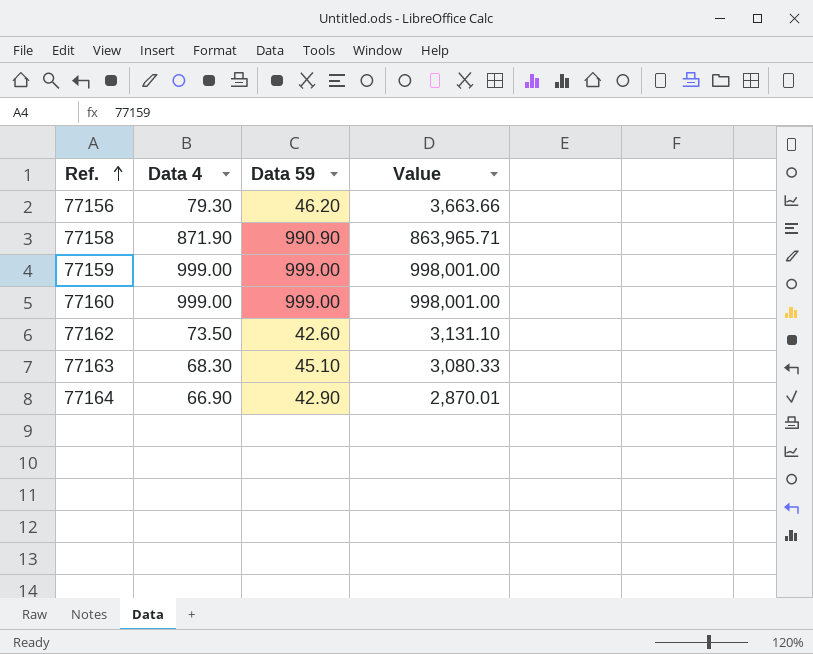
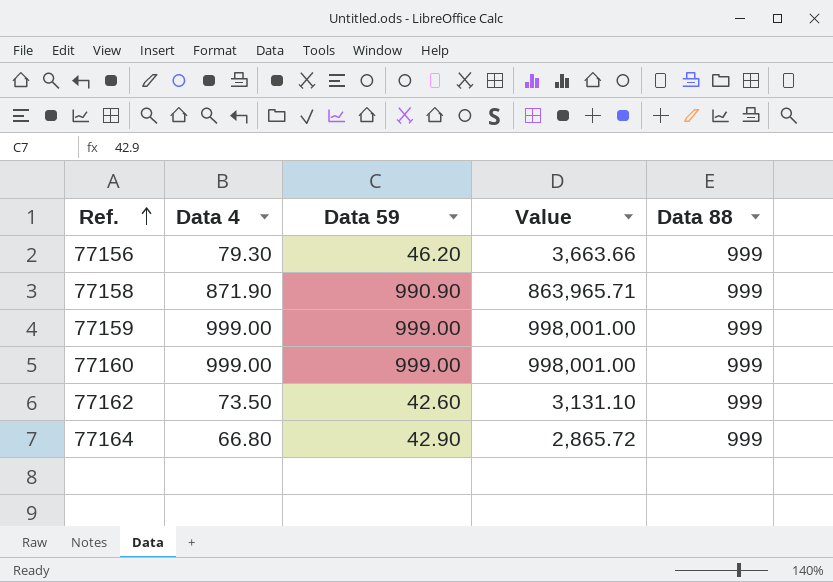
column Data 88 | position: none -> 5
row 77163: 68.30 | 45.10 | 3,080.33 -> none
77164 | Data 4: 66.90 -> 66.80
77164 | Value: 2,870.01 -> 2,865.72

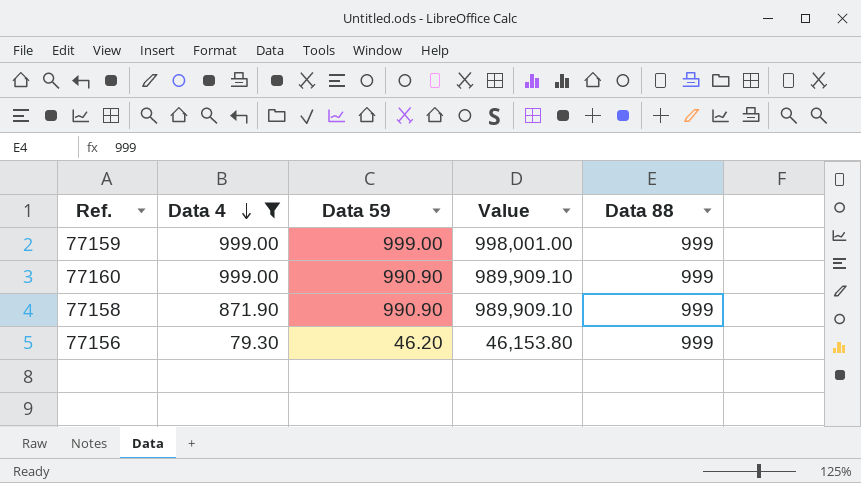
filter: none -> Data 4 >= 79.30
row order: Ref. ascending -> Data 4 descending
column Value | formula: [Data 4] * [Data 59] -> [Data 59] * [Data 88]
77160 | Data 59: 999.00 -> 990.90

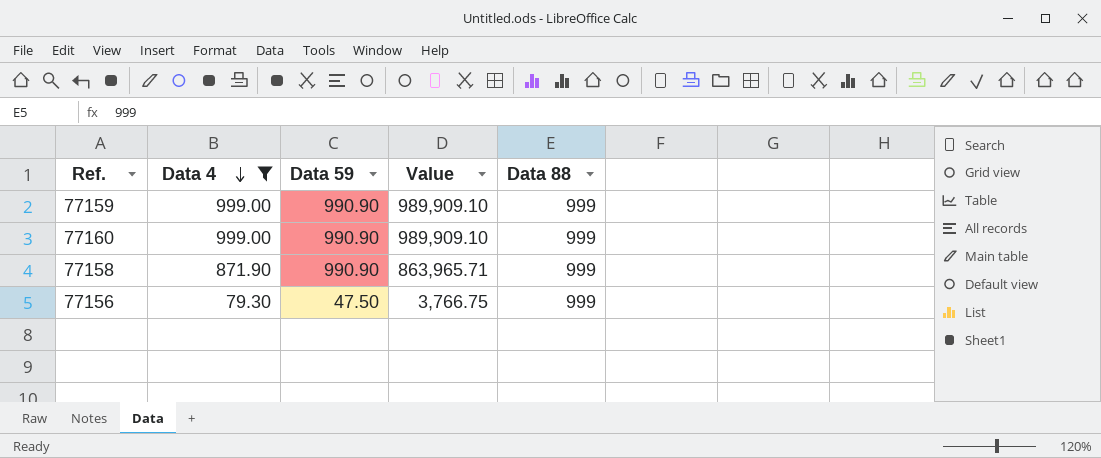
column Value | formula: [Data 59] * [Data 88] -> [Data 4] * [Data 59]
77159 | Data 59: 999.00 -> 990.90
77156 | Data 59: 46.20 -> 47.50

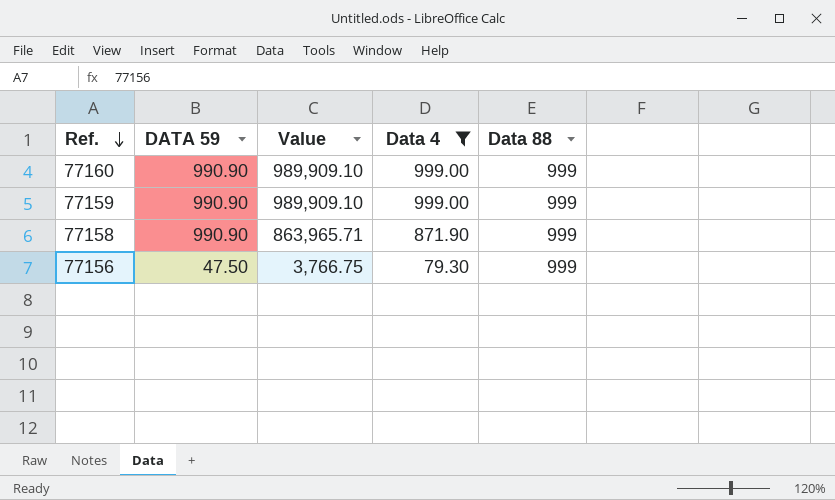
row order: Data 4 descending -> Ref. descending
column name: Data 59 -> DATA 59
column Data 4 | position: 2 -> 4

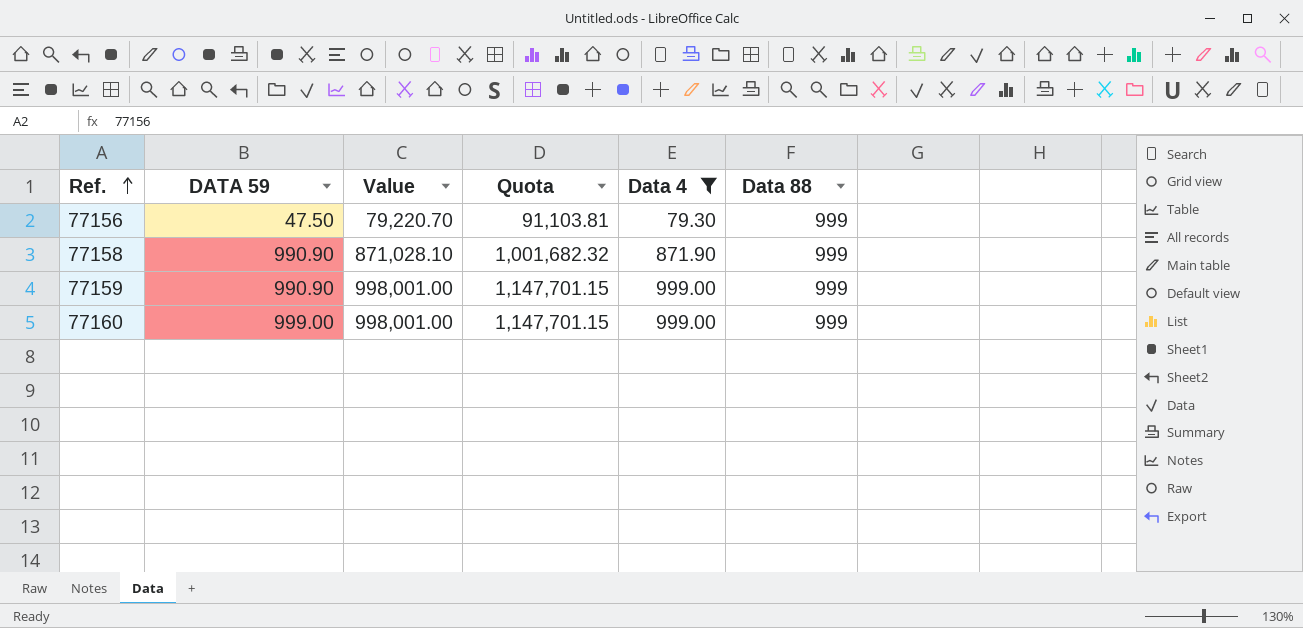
row order: Ref. descending -> Ref. ascending
column Value | formula: [DATA 59] * [Data 4] -> [Data 4] * [Data 88]
column Quota | formula: none -> [Value] * 1.15
77160 | DATA 59: 990.90 -> 999.00

